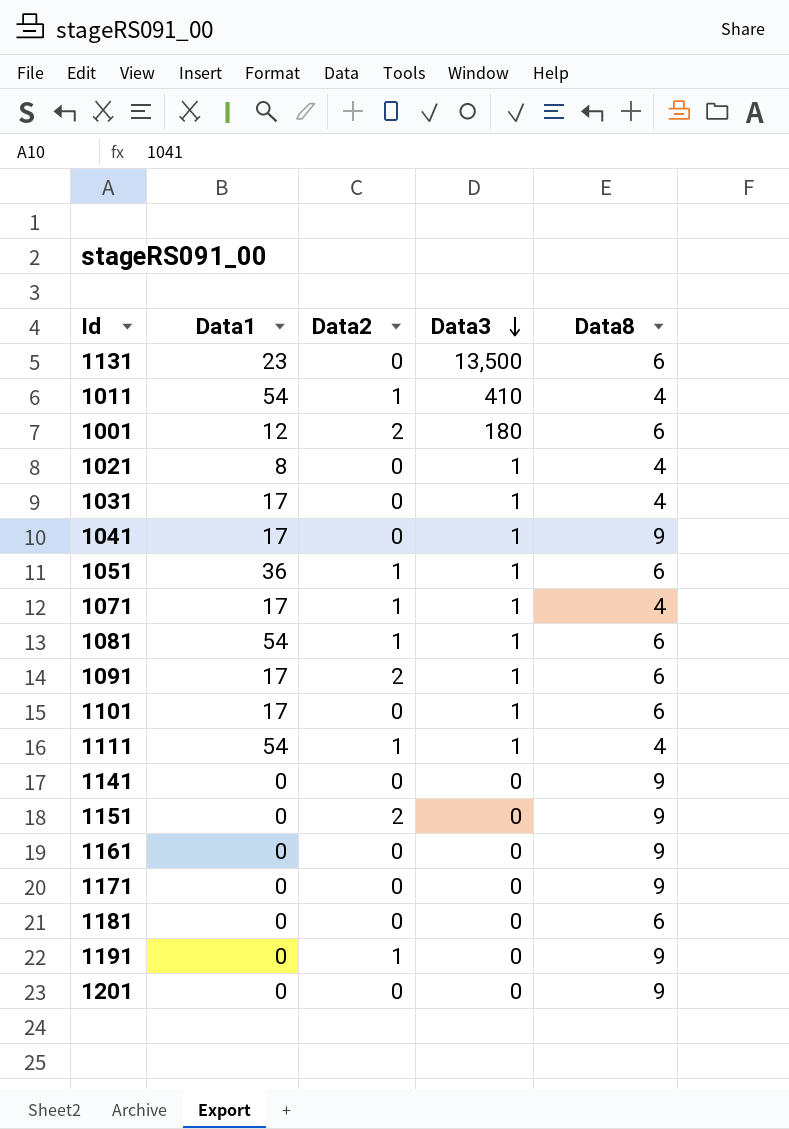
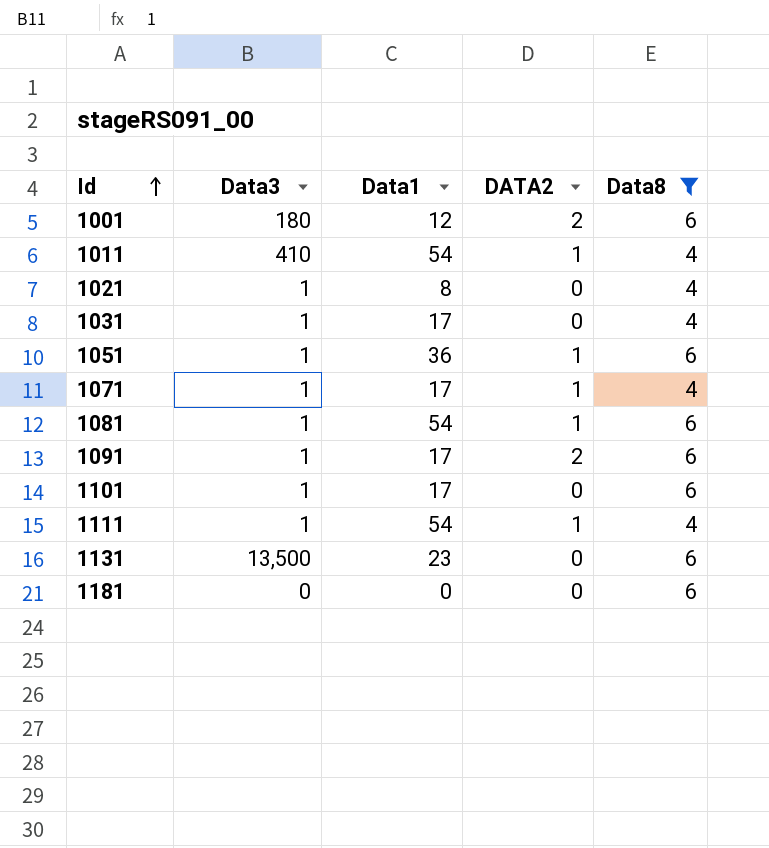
filter: none -> Data8 != 9
row order: Data3 descending -> Id ascending
column Data3 | position: 4 -> 2
column name: Data2 -> DATA2

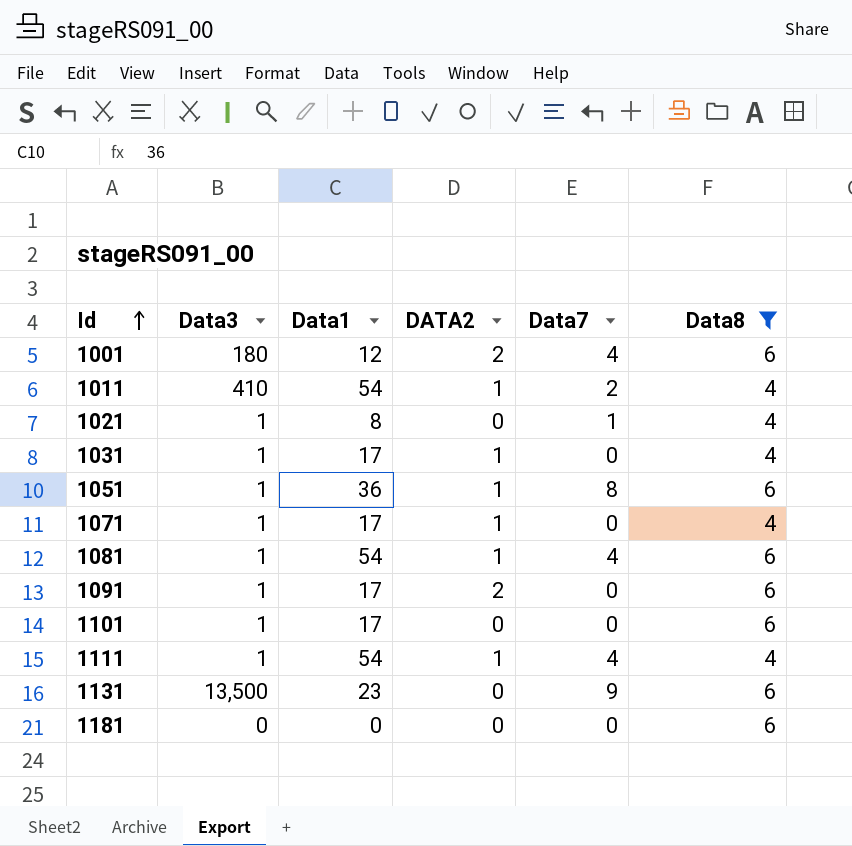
column Data7 | position: none -> 5
1031 | DATA2: 0 -> 1

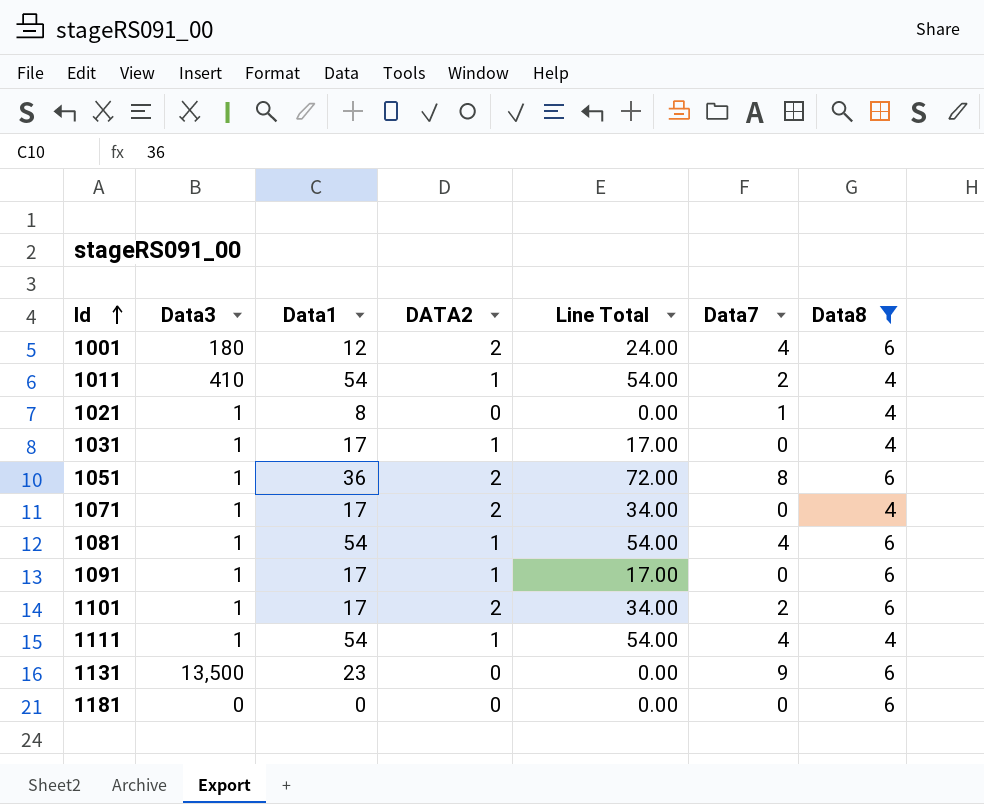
column Line Total | formula: none -> [Data1] * [DATA2]
1051 | DATA2: 1 -> 2
1071 | DATA2: 1 -> 2
1091 | DATA2: 2 -> 1
1101 | DATA2: 0 -> 2
1101 | Data7: 0 -> 2

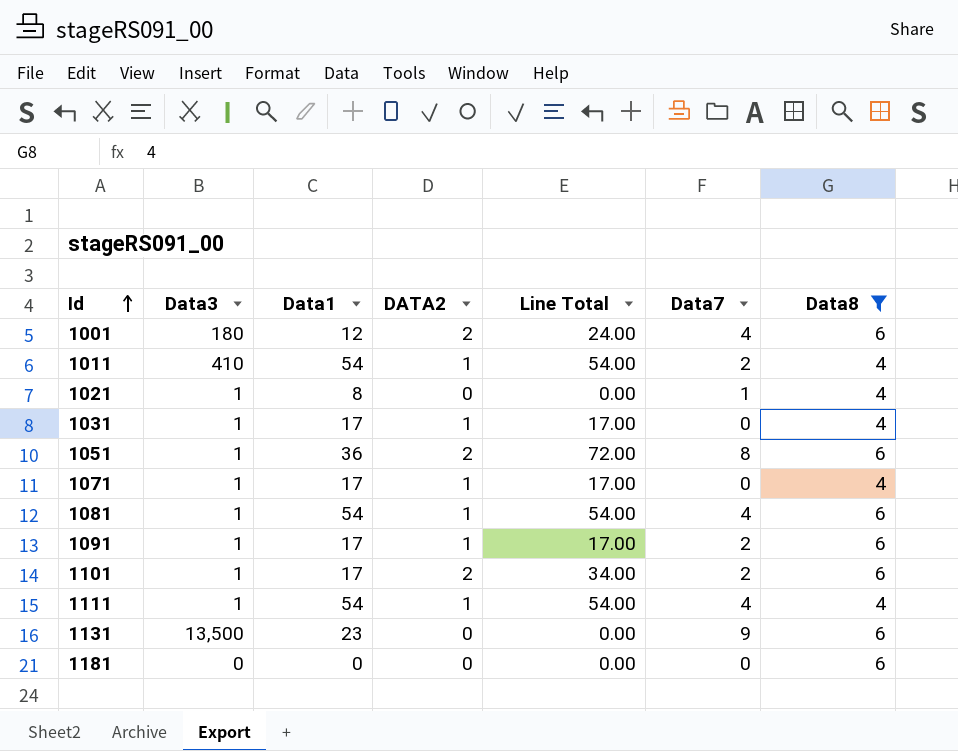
1071 | DATA2: 2 -> 1
1071 | Line Total: 34.00 -> 17.00
1091 | Data7: 0 -> 2

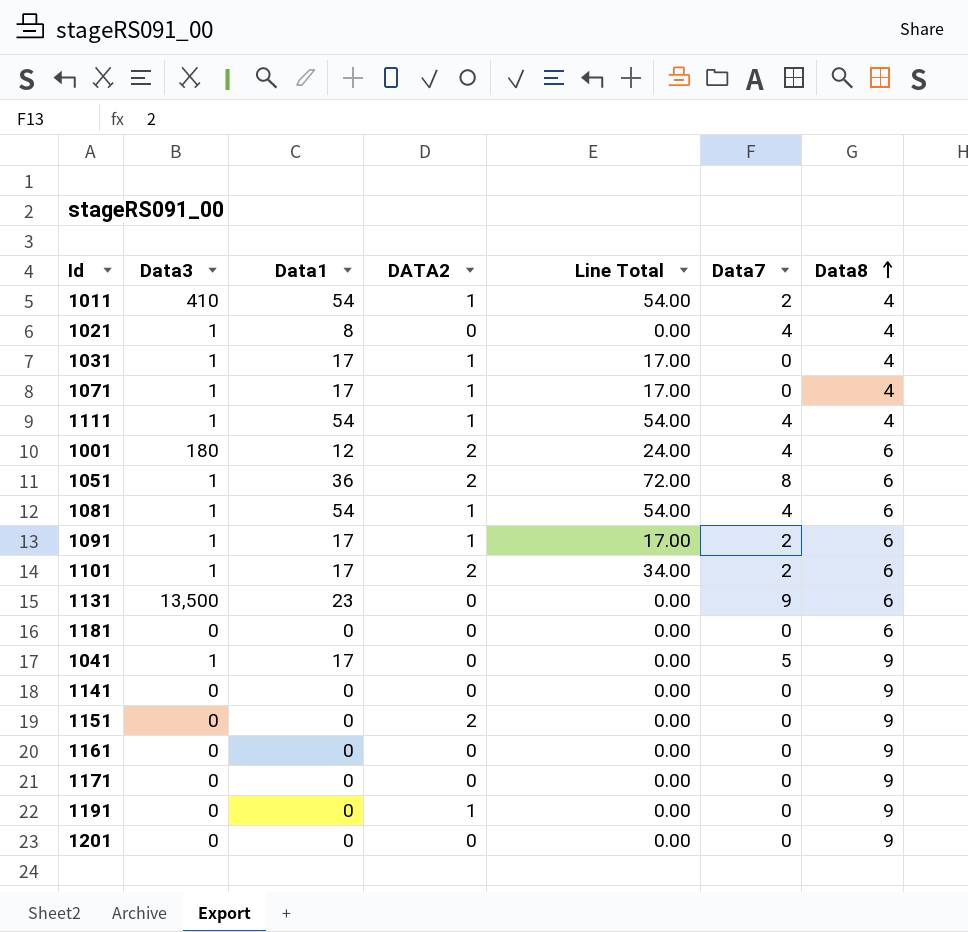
filter: Data8 != 9 -> none
row order: Id ascending -> Data8 ascending
1021 | Data7: 1 -> 4

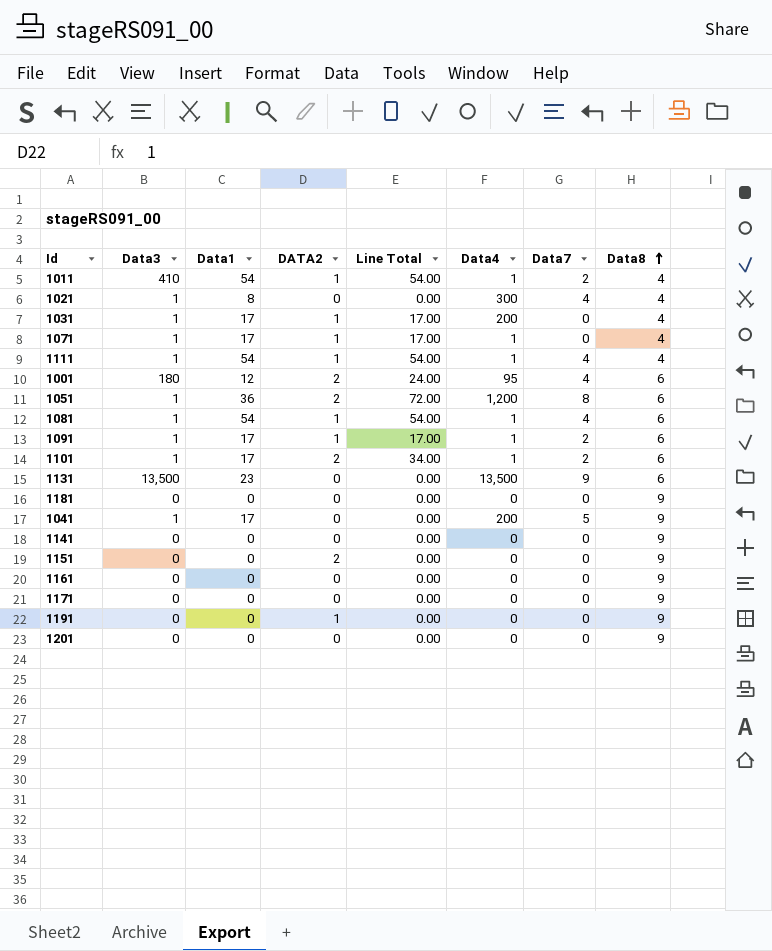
column Data4 | position: none -> 6
1181 | Data8: 6 -> 9

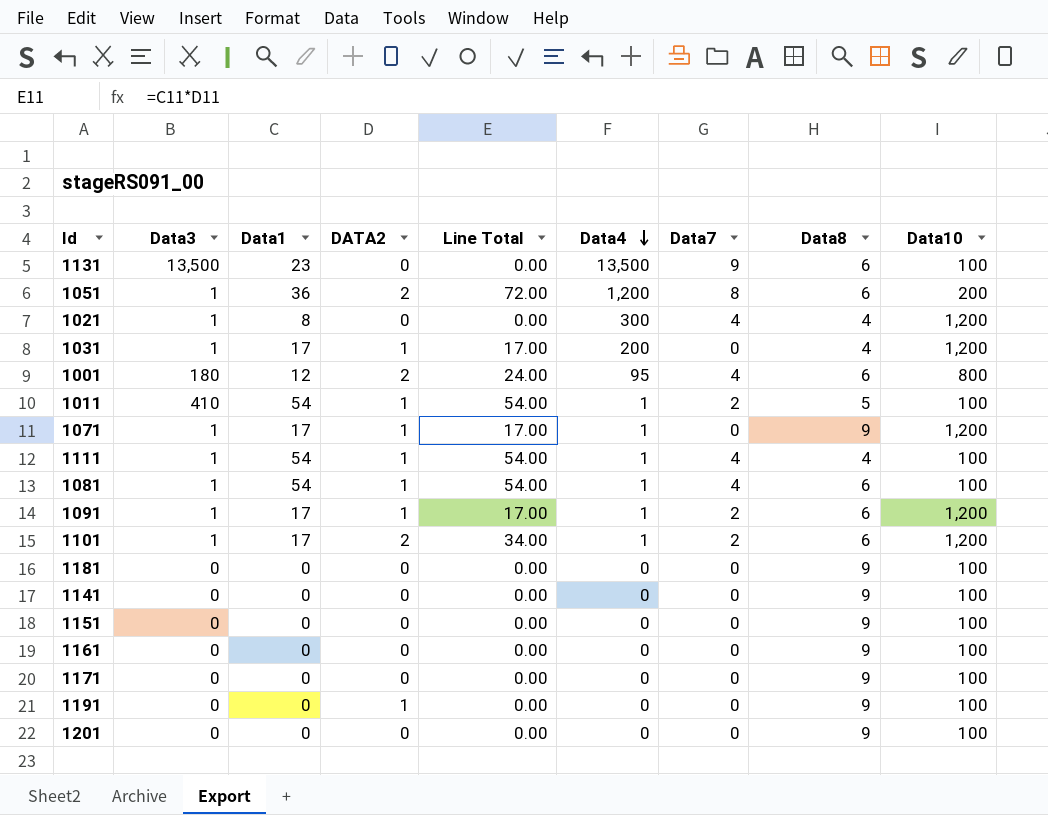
row order: Data8 ascending -> Data4 descending
column Data10 | position: none -> 9
row 1041: 1 | 17 | 0 | 0.00 | 200 | 5 | 9 -> none
1011 | Data8: 4 -> 5
1071 | Data8: 4 -> 9
1151 | DATA2: 2 -> 0

